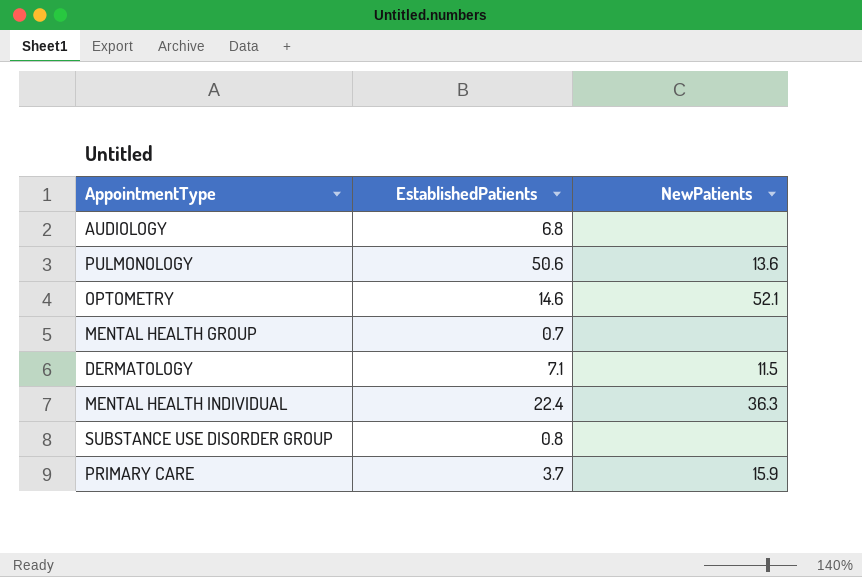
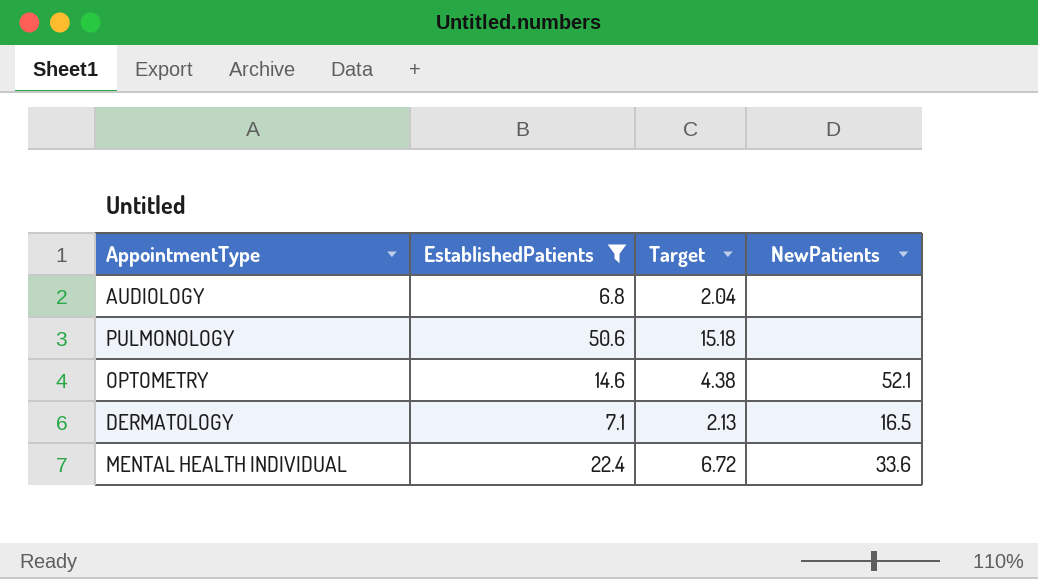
filter: none -> EstablishedPatients >= 6.8
column Target | formula: none -> [EstablishedPatients] * 0.3
PULMONOLOGY | NewPatients: 13.6 -> none
DERMATOLOGY | NewPatients: 11.5 -> 16.5
MENTAL HEALTH INDIVIDUAL | NewPatients: 36.3 -> 33.6

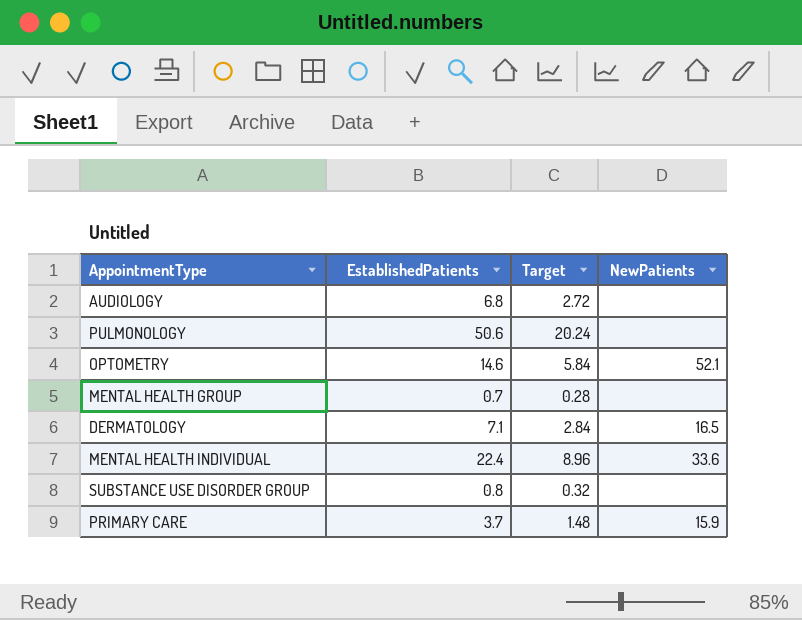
filter: EstablishedPatients >= 6.8 -> none
column Target | formula: [EstablishedPatients] * 0.3 -> [EstablishedPatients] * 0.4

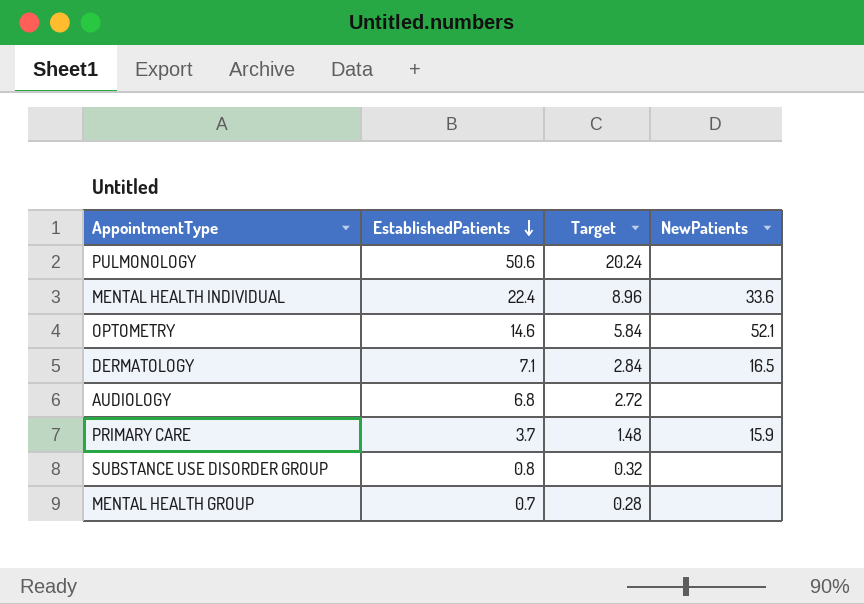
row order: none -> EstablishedPatients descending

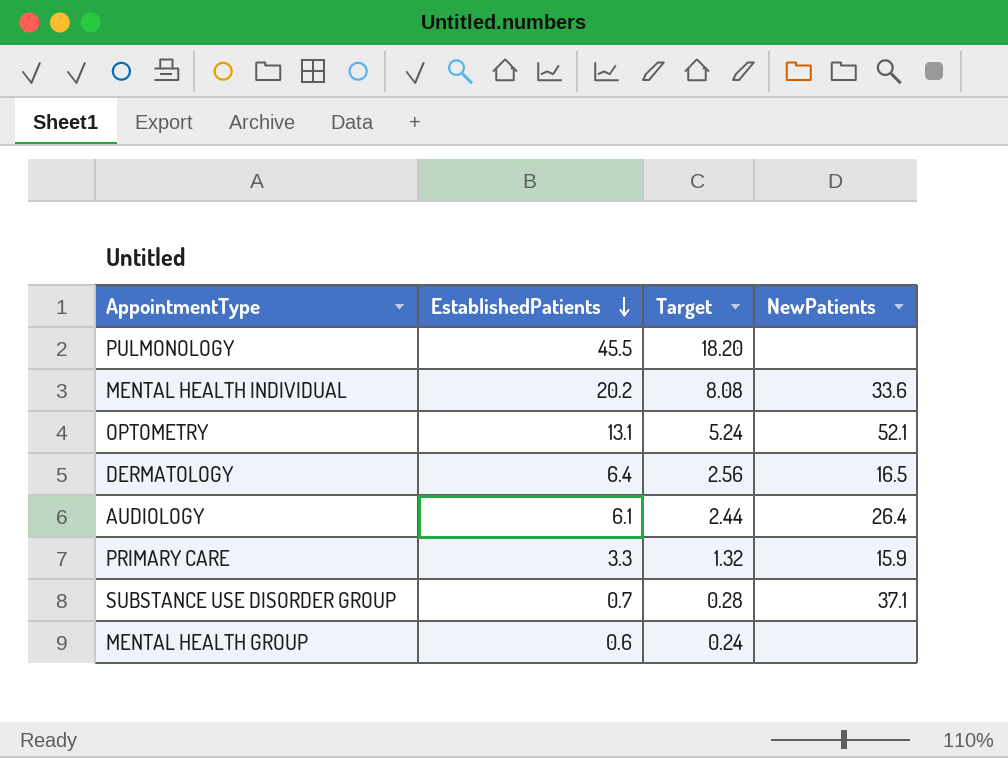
PULMONOLOGY | EstablishedPatients: 50.6 -> 45.5
PULMONOLOGY | Target: 20.24 -> 18.20
MENTAL HEALTH INDIVIDUAL | EstablishedPatients: 22.4 -> 20.2
MENTAL HEALTH INDIVIDUAL | Target: 8.96 -> 8.08
OPTOMETRY | EstablishedPatients: 14.6 -> 13.1
OPTOMETRY | Target: 5.84 -> 5.24
DERMATOLOGY | EstablishedPatients: 7.1 -> 6.4
DERMATOLOGY | Target: 2.84 -> 2.56
AUDIOLOGY | EstablishedPatients: 6.8 -> 6.1
AUDIOLOGY | Target: 2.72 -> 2.44
AUDIOLOGY | NewPatients: none -> 26.4
PRIMARY CARE | EstablishedPatients: 3.7 -> 3.3
PRIMARY CARE | Target: 1.48 -> 1.32
SUBSTANCE USE DISORDER GROUP | EstablishedPatients: 0.8 -> 0.7
SUBSTANCE USE DISORDER GROUP | Target: 0.32 -> 0.28
SUBSTANCE USE DISORDER GROUP | NewPatients: none -> 37.1
MENTAL HEALTH GROUP | EstablishedPatients: 0.7 -> 0.6
MENTAL HEALTH GROUP | Target: 0.28 -> 0.24

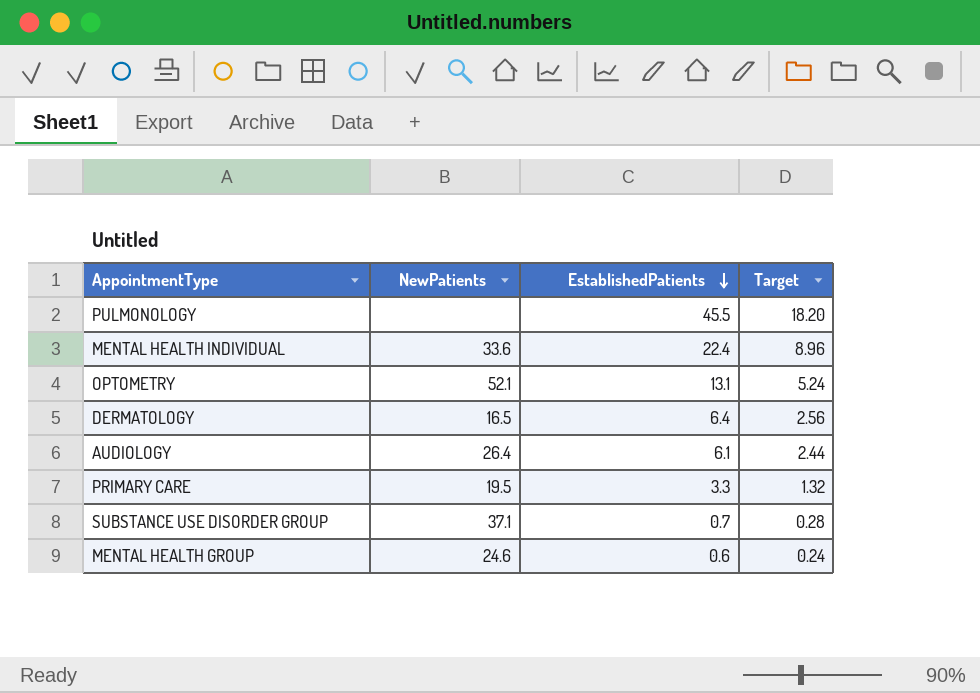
column NewPatients | position: 4 -> 2
MENTAL HEALTH INDIVIDUAL | EstablishedPatients: 20.2 -> 22.4
MENTAL HEALTH INDIVIDUAL | Target: 8.08 -> 8.96
PRIMARY CARE | NewPatients: 15.9 -> 19.5
MENTAL HEALTH GROUP | NewPatients: none -> 24.6

